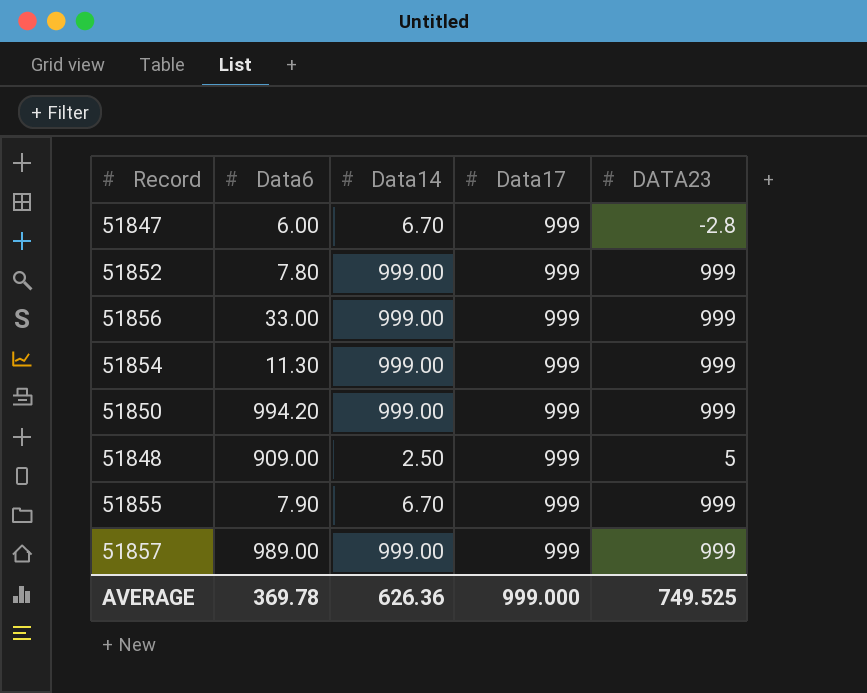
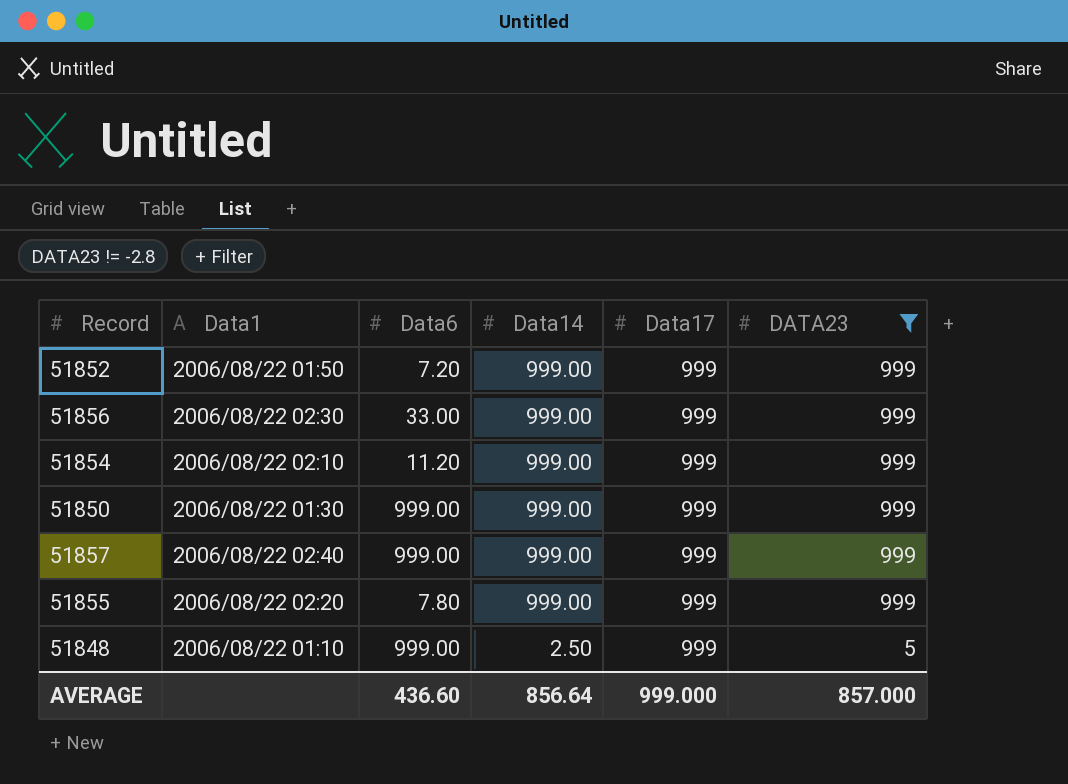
filter: none -> DATA23 != -2.8
row order: none -> Data14 descending
column Data1 | position: none -> 2
51852 | Data6: 7.80 -> 7.20
51854 | Data6: 11.30 -> 11.20
51850 | Data6: 994.20 -> 999.00
51857 | Data6: 989.00 -> 999.00
51855 | Data6: 7.90 -> 7.80
51855 | Data14: 6.70 -> 999.00
51848 | Data6: 909.00 -> 999.00
AVERAGE | Data6: 369.78 -> 436.60
AVERAGE | Data14: 626.36 -> 856.64
AVERAGE | DATA23: 749.525 -> 857.000

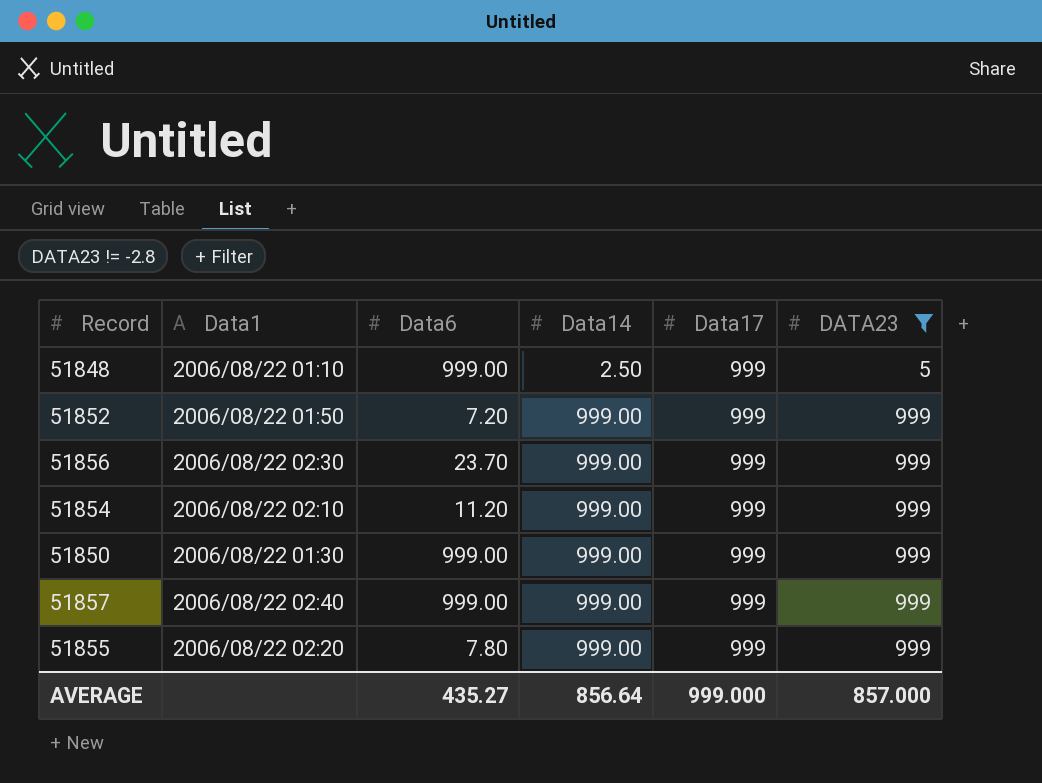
row order: Data14 descending -> Data14 ascending
51856 | Data6: 33.00 -> 23.70
AVERAGE | Data6: 436.60 -> 435.27

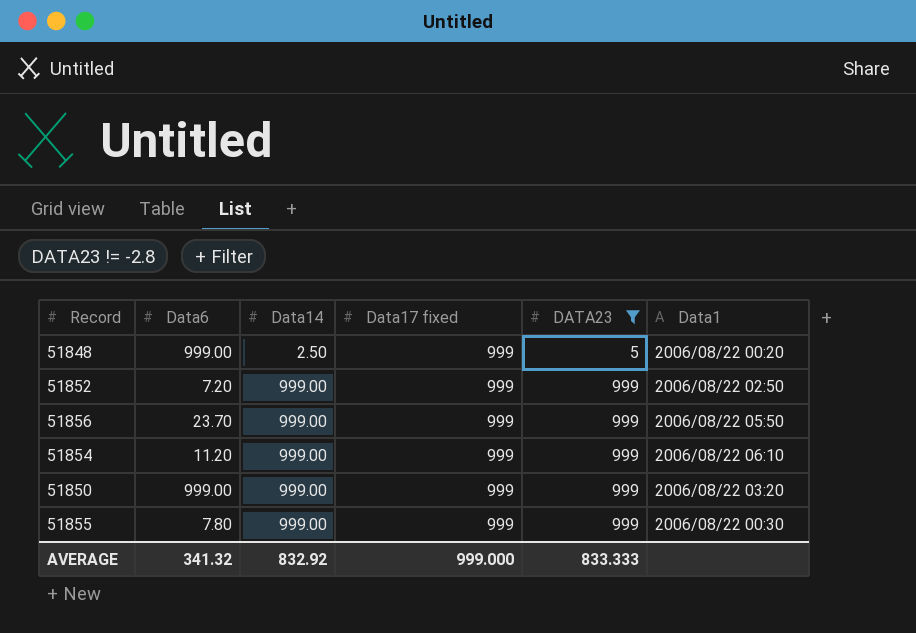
column name: Data17 -> Data17 fixed
column Data1 | position: 2 -> 6
row 51857: 2006/08/22 02:40 | 999.00 | 999.00 | 999 | 999 -> none
51848 | Data1: 2006/08/22 01:10 -> 2006/08/22 00:20
51852 | Data1: 2006/08/22 01:50 -> 2006/08/22 02:50
51856 | Data1: 2006/08/22 02:30 -> 2006/08/22 05:50
51854 | Data1: 2006/08/22 02:10 -> 2006/08/22 06:10
51850 | Data1: 2006/08/22 01:30 -> 2006/08/22 03:20
51855 | Data1: 2006/08/22 02:20 -> 2006/08/22 00:30
AVERAGE | Data6: 435.27 -> 341.32
AVERAGE | Data14: 856.64 -> 832.92
AVERAGE | DATA23: 857.000 -> 833.333

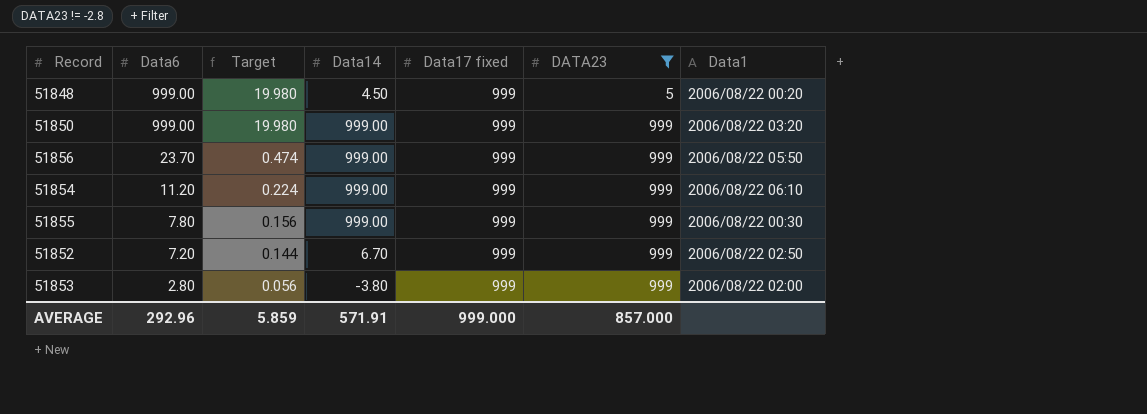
row order: Data14 ascending -> Data6 descending
column Target | formula: none -> [Data6] * 0.02
51848 | Data14: 2.50 -> 4.50
51852 | Data14: 999.00 -> 6.70
row 51853: none -> 2.80 | 0.056 | -3.80 | 999 | 999 | 2006/08/22 02:00
AVERAGE | Data6: 341.32 -> 292.96
AVERAGE | Data14: 832.92 -> 571.91
AVERAGE | DATA23: 833.333 -> 857.000

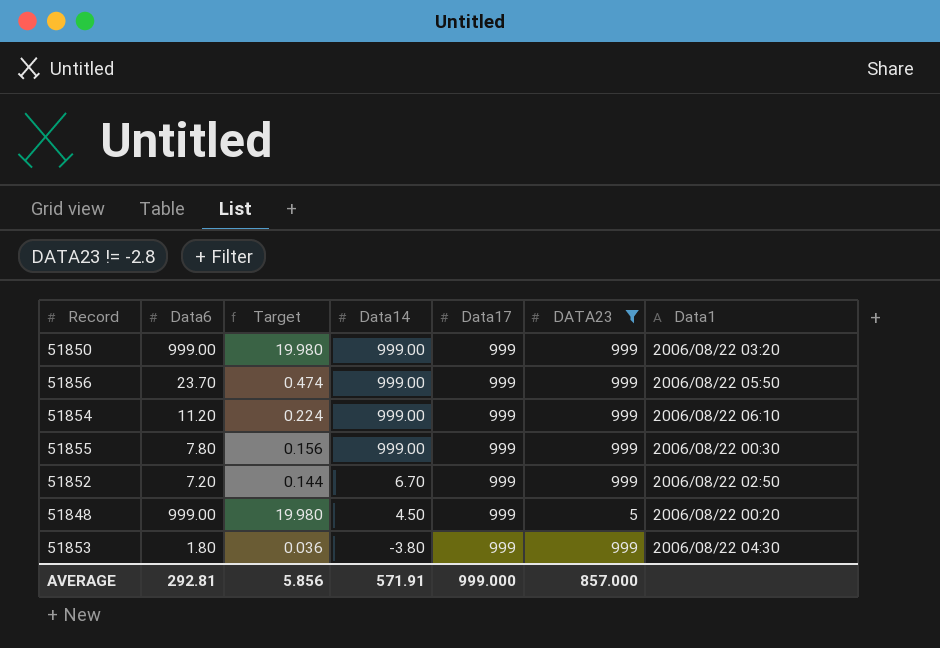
row order: Data6 descending -> Data14 descending
column name: Data17 fixed -> Data17
51853 | Data6: 2.80 -> 1.80
51853 | Target: 0.056 -> 0.036
51853 | Data1: 2006/08/22 02:00 -> 2006/08/22 04:30
AVERAGE | Data6: 292.96 -> 292.81
AVERAGE | Target: 5.859 -> 5.856

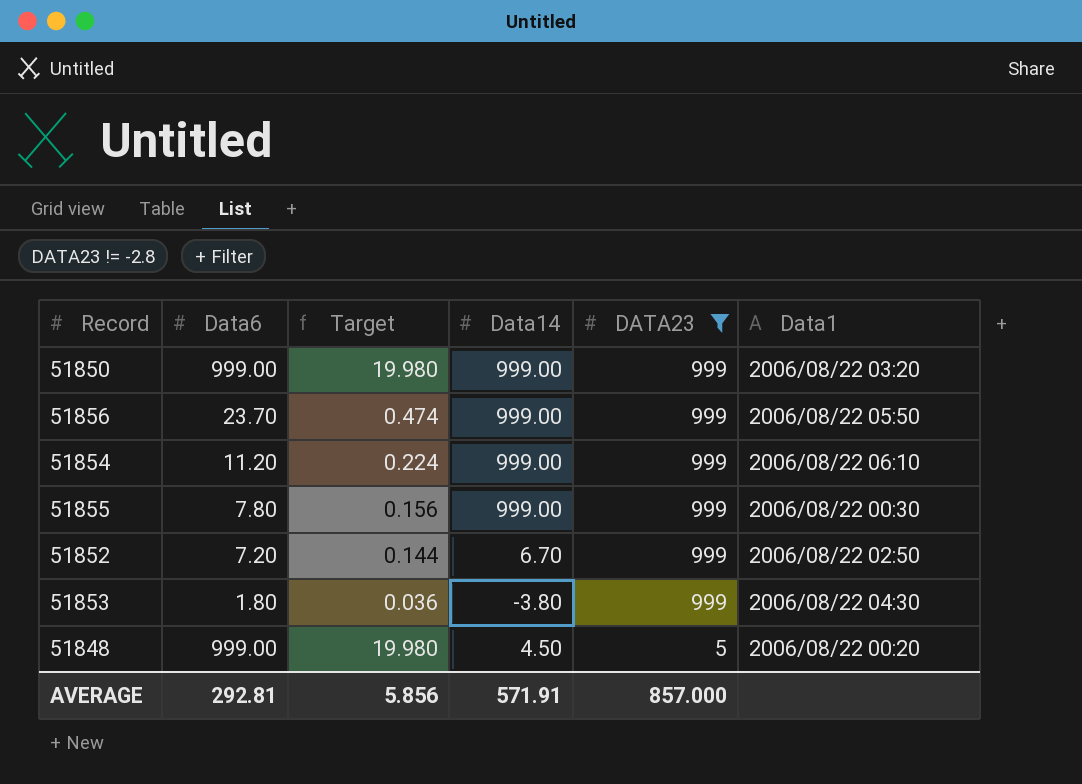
row order: Data14 descending -> DATA23 descending
column Data17 | position: 5 -> none

